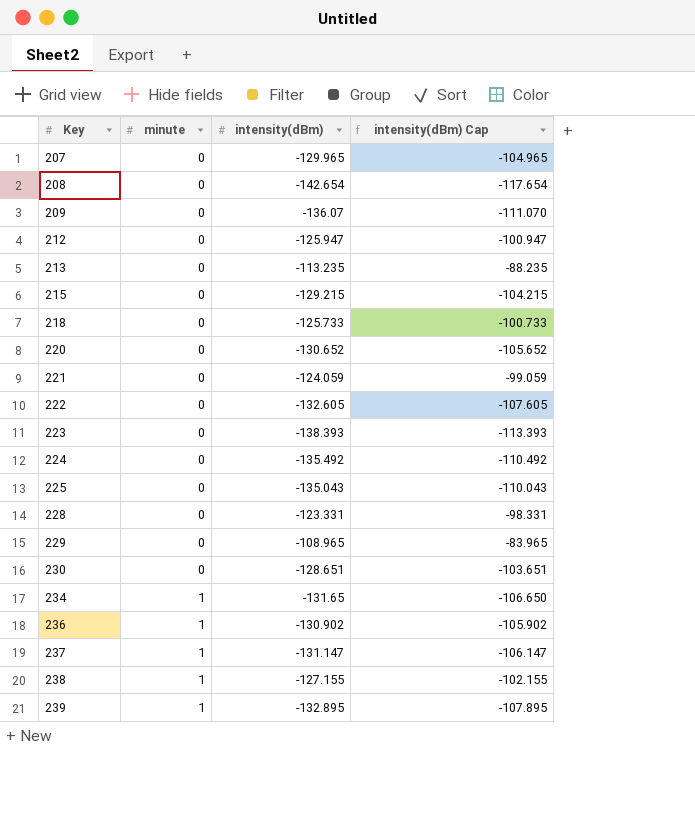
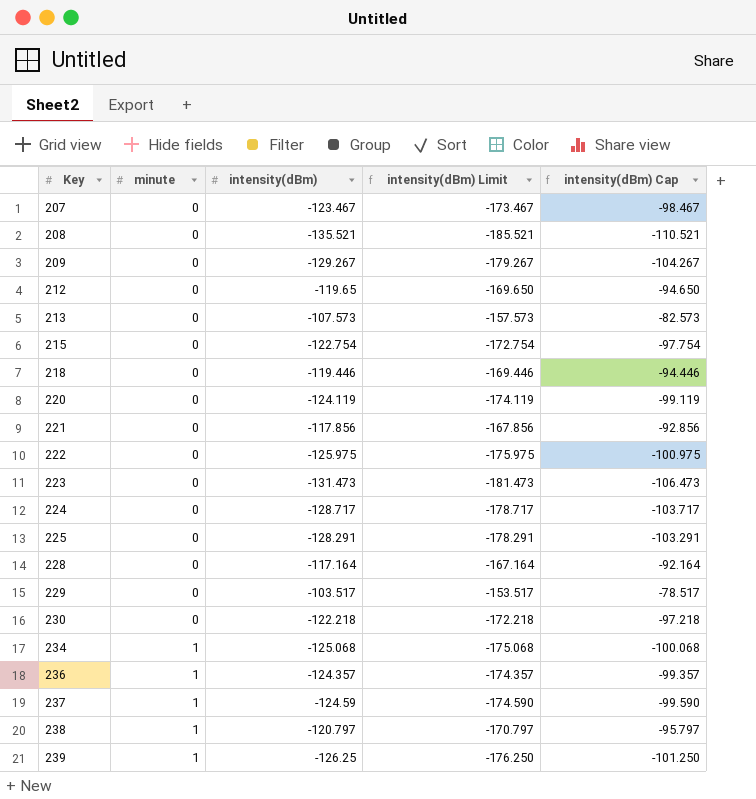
column intensity(dBm) Limit | formula: none -> [intensity(dBm)] - 50
207 | intensity(dBm): -129.965 -> -123.467
207 | intensity(dBm) Cap: -104.965 -> -98.467
208 | intensity(dBm): -142.654 -> -135.521
208 | intensity(dBm) Cap: -117.654 -> -110.521
209 | intensity(dBm): -136.07 -> -129.267
209 | intensity(dBm) Cap: -111.070 -> -104.267
212 | intensity(dBm): -125.947 -> -119.65
212 | intensity(dBm) Cap: -100.947 -> -94.650
213 | intensity(dBm): -113.235 -> -107.573
213 | intensity(dBm) Cap: -88.235 -> -82.573
215 | intensity(dBm): -129.215 -> -122.754
215 | intensity(dBm) Cap: -104.215 -> -97.754
218 | intensity(dBm): -125.733 -> -119.446
218 | intensity(dBm) Cap: -100.733 -> -94.446
220 | intensity(dBm): -130.652 -> -124.119
220 | intensity(dBm) Cap: -105.652 -> -99.119
221 | intensity(dBm): -124.059 -> -117.856
221 | intensity(dBm) Cap: -99.059 -> -92.856
222 | intensity(dBm): -132.605 -> -125.975
222 | intensity(dBm) Cap: -107.605 -> -100.975
223 | intensity(dBm): -138.393 -> -131.473
223 | intensity(dBm) Cap: -113.393 -> -106.473
224 | intensity(dBm): -135.492 -> -128.717
224 | intensity(dBm) Cap: -110.492 -> -103.717
225 | intensity(dBm): -135.043 -> -128.291
225 | intensity(dBm) Cap: -110.043 -> -103.291
228 | intensity(dBm): -123.331 -> -117.164
228 | intensity(dBm) Cap: -98.331 -> -92.164
229 | intensity(dBm): -108.965 -> -103.517
229 | intensity(dBm) Cap: -83.965 -> -78.517
230 | intensity(dBm): -128.651 -> -122.218
230 | intensity(dBm) Cap: -103.651 -> -97.218
234 | intensity(dBm): -131.65 -> -125.068
234 | intensity(dBm) Cap: -106.650 -> -100.068
236 | intensity(dBm): -130.902 -> -124.357
236 | intensity(dBm) Cap: -105.902 -> -99.357
237 | intensity(dBm): -131.147 -> -124.59
237 | intensity(dBm) Cap: -106.147 -> -99.590
238 | intensity(dBm): -127.155 -> -120.797
238 | intensity(dBm) Cap: -102.155 -> -95.797
239 | intensity(dBm): -132.895 -> -126.25
239 | intensity(dBm) Cap: -107.895 -> -101.250

